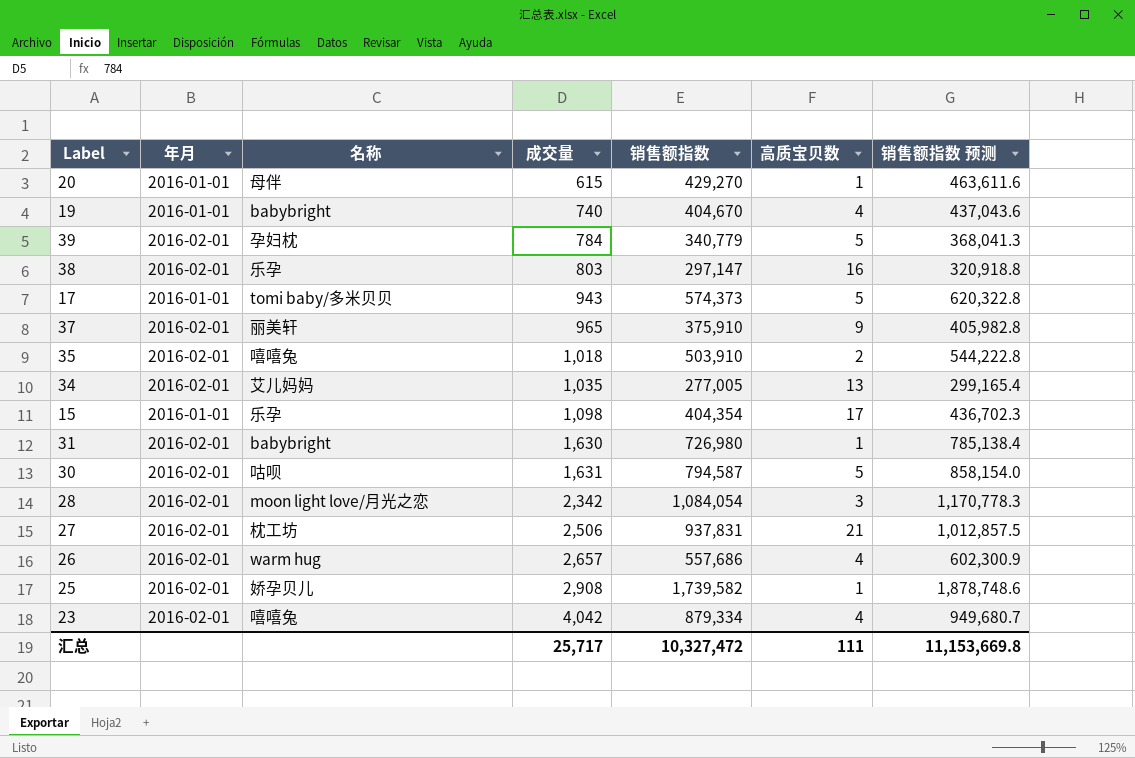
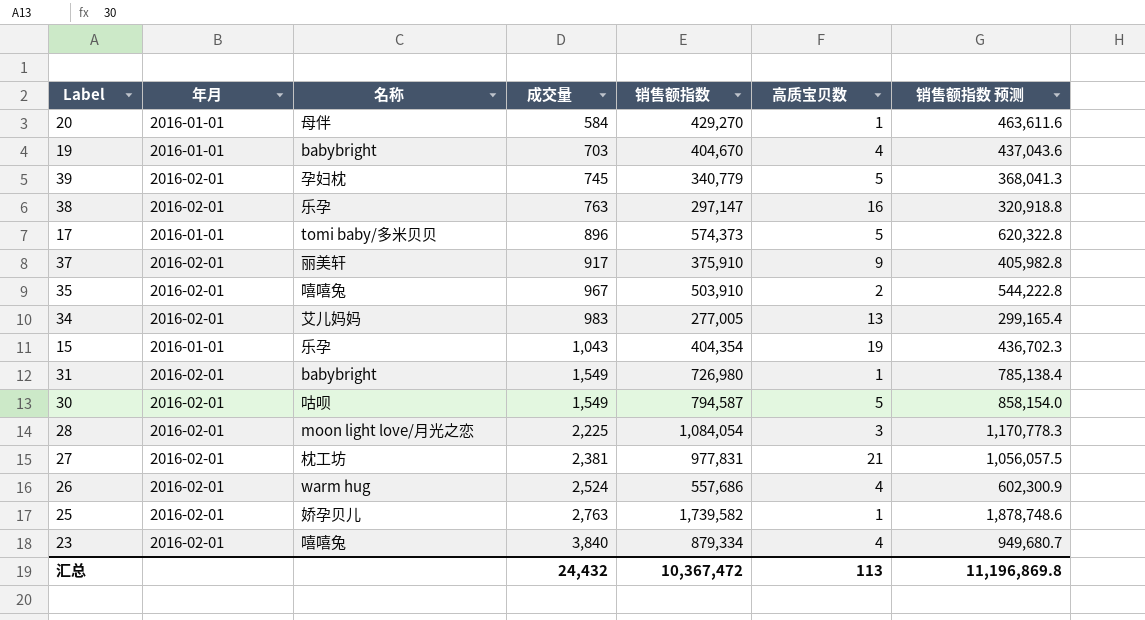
20 | 成交量: 615 -> 584
19 | 成交量: 740 -> 703
39 | 成交量: 784 -> 745
38 | 成交量: 803 -> 763
17 | 成交量: 943 -> 896
37 | 成交量: 965 -> 917
35 | 成交量: 1,018 -> 967
34 | 成交量: 1,035 -> 983
15 | 成交量: 1,098 -> 1,043
15 | 高质宝贝数: 17 -> 19
31 | 成交量: 1,630 -> 1,549
30 | 成交量: 1,631 -> 1,549
28 | 成交量: 2,342 -> 2,225
27 | 成交量: 2,506 -> 2,381
27 | 销售额指数: 937,831 -> 977,831
27 | 销售额指数 预测: 1,012,857.5 -> 1,056,057.5
26 | 成交量: 2,657 -> 2,524
25 | 成交量: 2,908 -> 2,763
23 | 成交量: 4,042 -> 3,840
汇总 | 成交量: 25,717 -> 24,432
汇总 | 销售额指数: 10,327,472 -> 10,367,472
汇总 | 高质宝贝数: 111 -> 113
汇总 | 销售额指数 预测: 11,153,669.8 -> 11,196,869.8

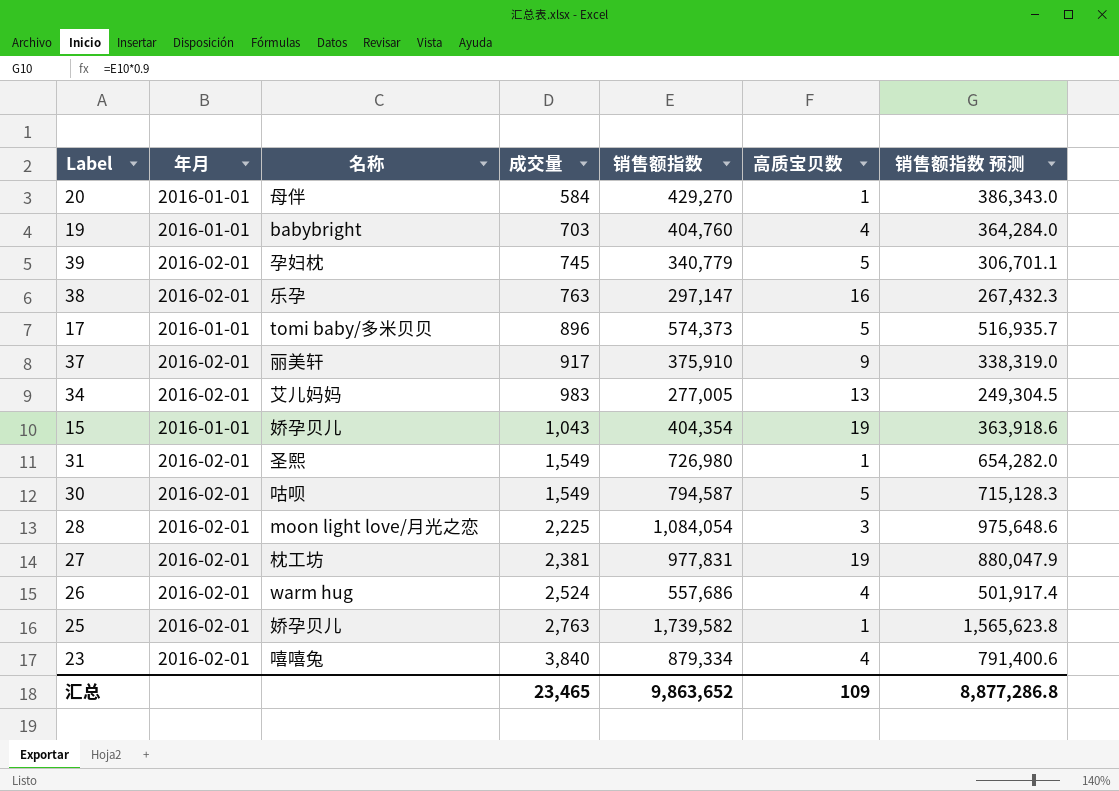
column 销售额指数 预测 | formula: [销售额指数] * 1.08 -> [销售额指数] * 0.9
row 35: 2016-02-01 | 嘻嘻兔 | 967 | 503,910 | 2 | 544,222.8 -> none
19 | 销售额指数: 404,670 -> 404,760
15 | 名称: 乐孕 -> 娇孕贝儿
31 | 名称: babybright -> 圣熙
27 | 高质宝贝数: 21 -> 19
汇总 | 成交量: 24,432 -> 23,465
汇总 | 销售额指数: 10,367,472 -> 9,863,652
汇总 | 高质宝贝数: 113 -> 109
汇总 | 销售额指数 预测: 11,196,869.8 -> 8,877,286.8

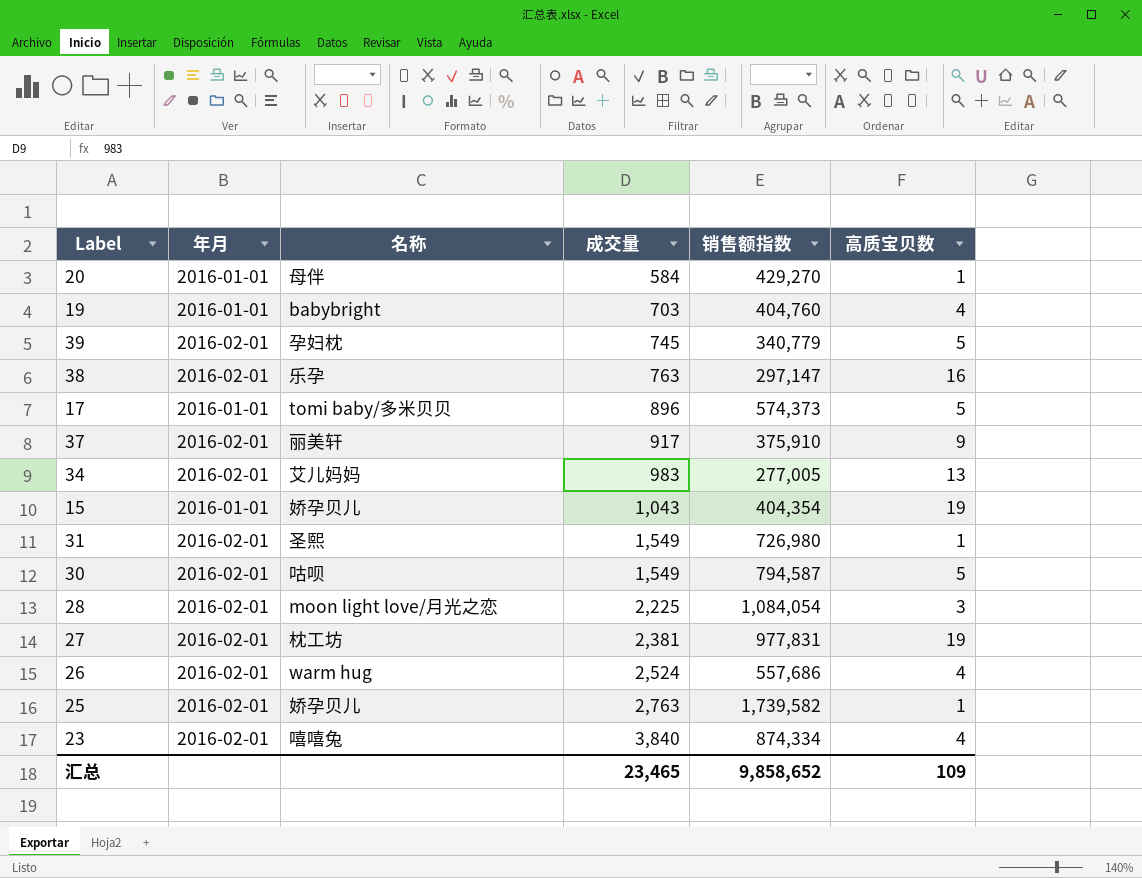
column 销售额指数 预测 | formula: [销售额指数] * 0.9 -> none
23 | 销售额指数: 879,334 -> 874,334
汇总 | 销售额指数: 9,863,652 -> 9,858,652

